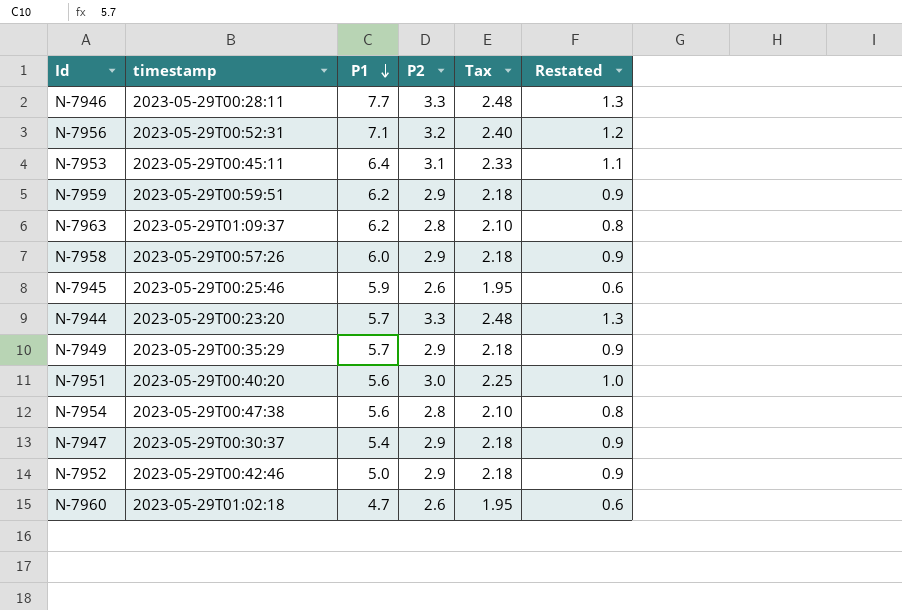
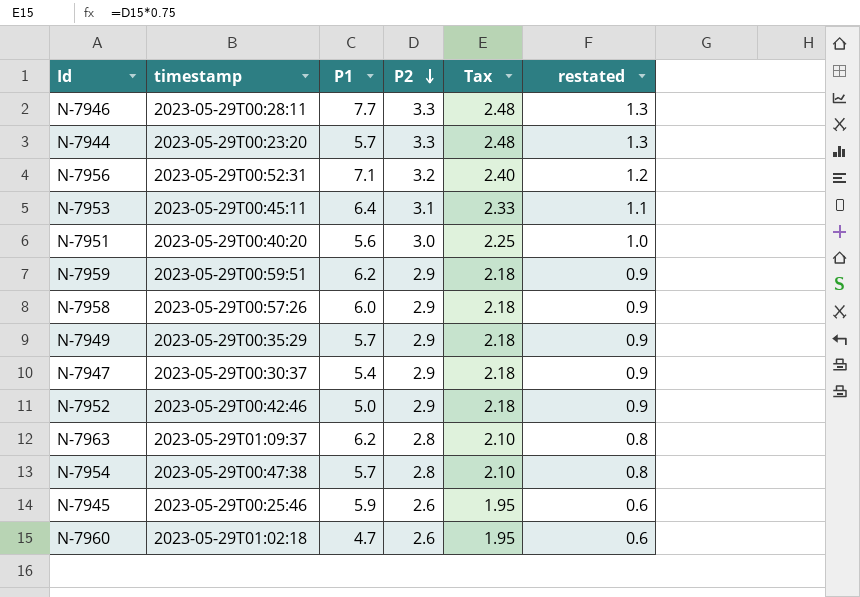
row order: P1 descending -> P2 descending
column name: Restated -> restated
N-7954 | P1: 5.6 -> 5.7

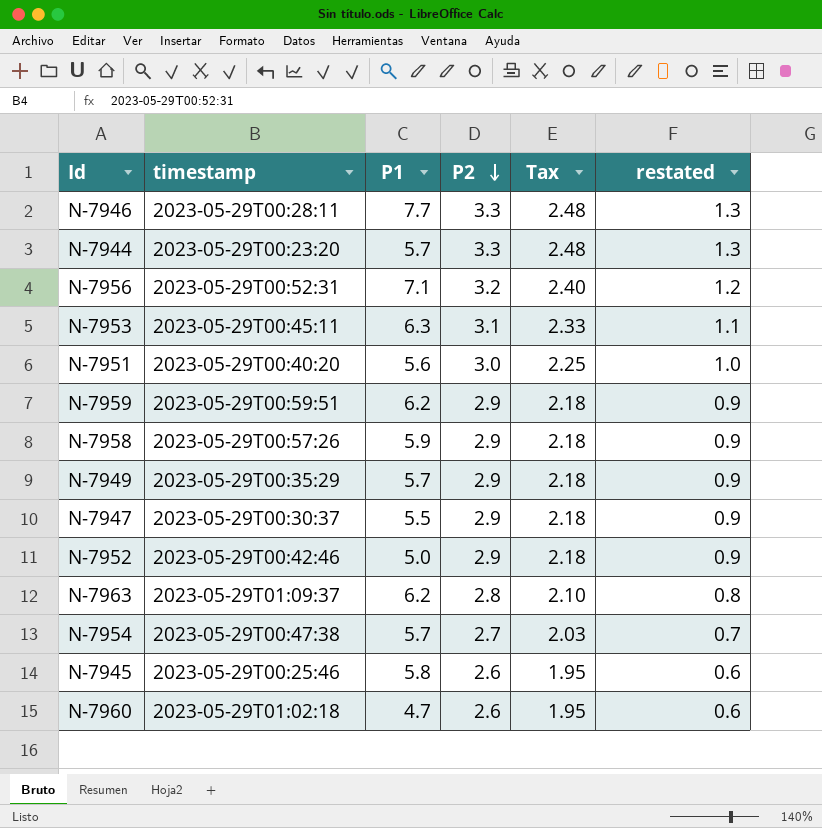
N-7953 | P1: 6.4 -> 6.3
N-7958 | P1: 6.0 -> 5.9
N-7947 | P1: 5.4 -> 5.5
N-7954 | P2: 2.8 -> 2.7
N-7954 | Tax: 2.10 -> 2.03
N-7954 | restated: 0.8 -> 0.7
N-7945 | P1: 5.9 -> 5.8

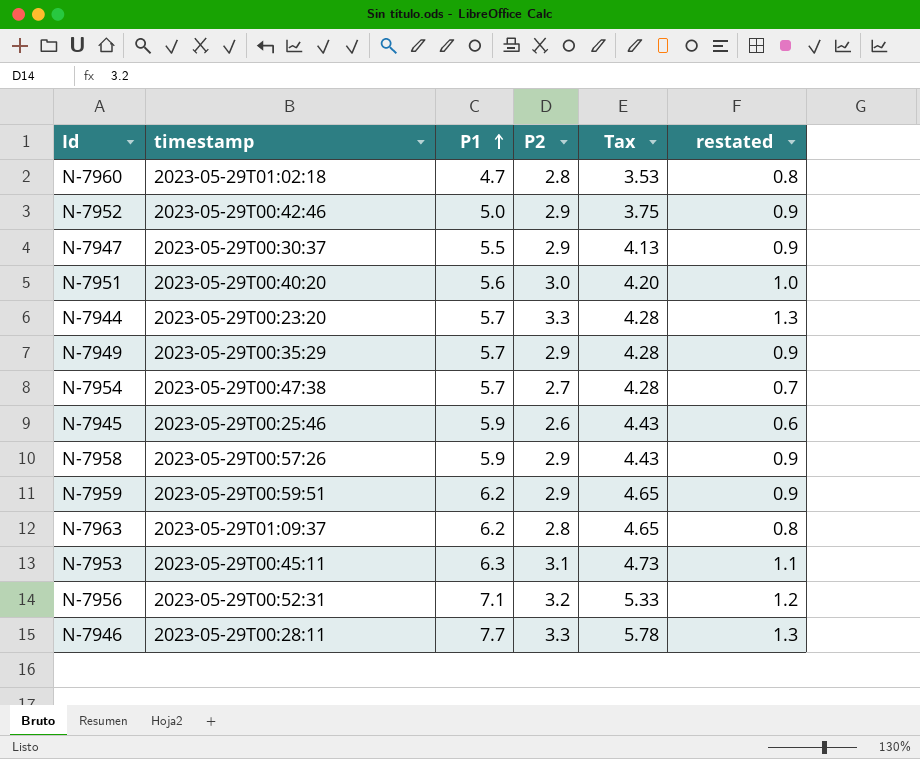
row order: P2 descending -> P1 ascending
column Tax | formula: [P2] * 0.75 -> [P1] * 0.75
N-7960 | P2: 2.6 -> 2.8
N-7960 | restated: 0.6 -> 0.8
N-7945 | P1: 5.8 -> 5.9

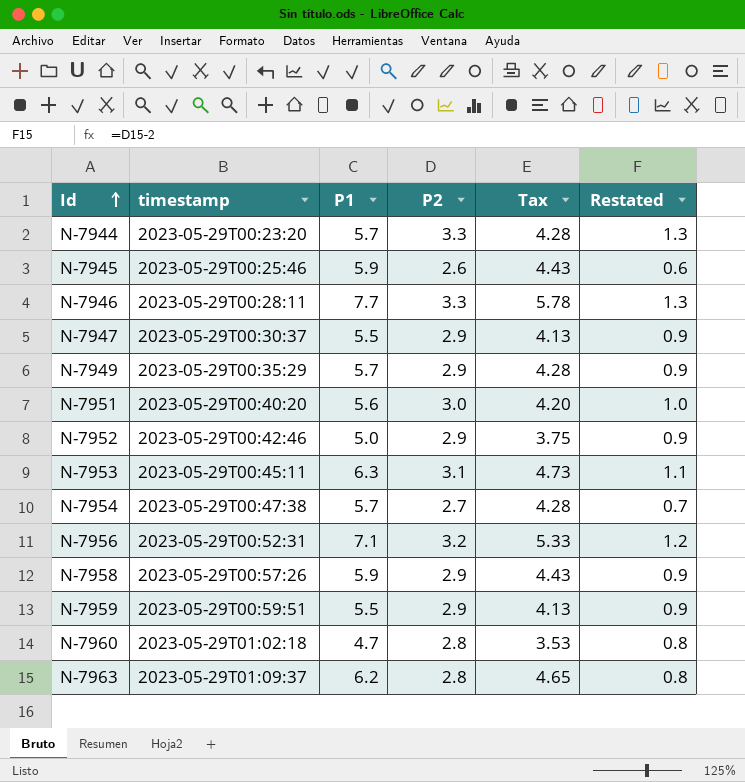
row order: P1 ascending -> Id ascending
column name: restated -> Restated
N-7959 | P1: 6.2 -> 5.5
N-7959 | Tax: 4.65 -> 4.13

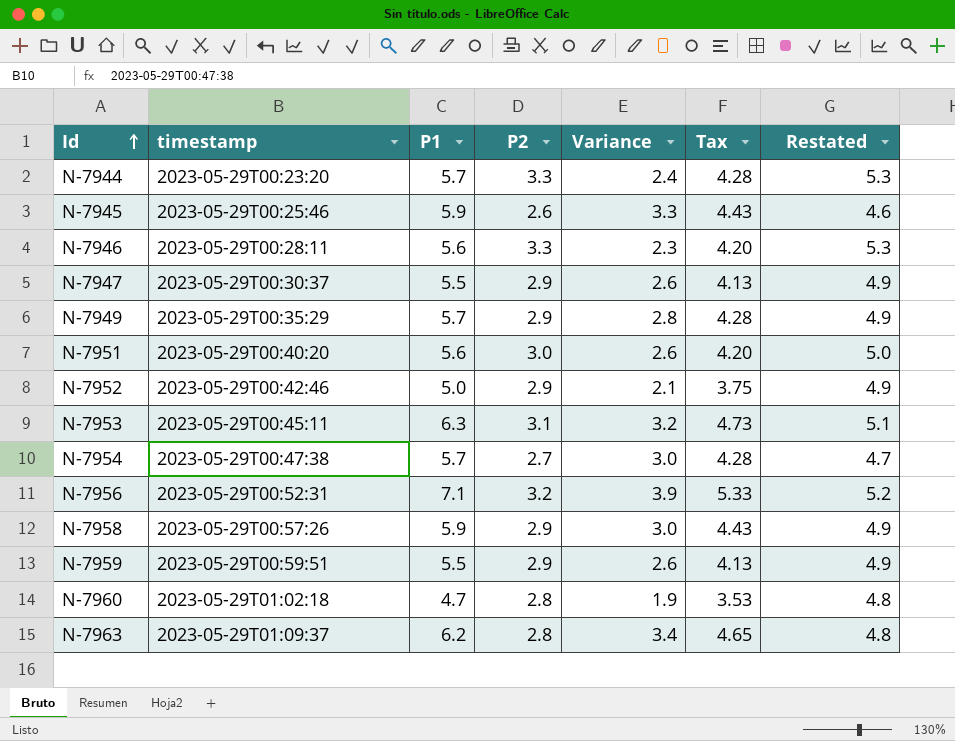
column Variance | formula: none -> [P1] - [P2]
column Restated | formula: [P2] - 2 -> [P2] + 2
N-7946 | P1: 7.7 -> 5.6
N-7946 | Tax: 5.78 -> 4.20

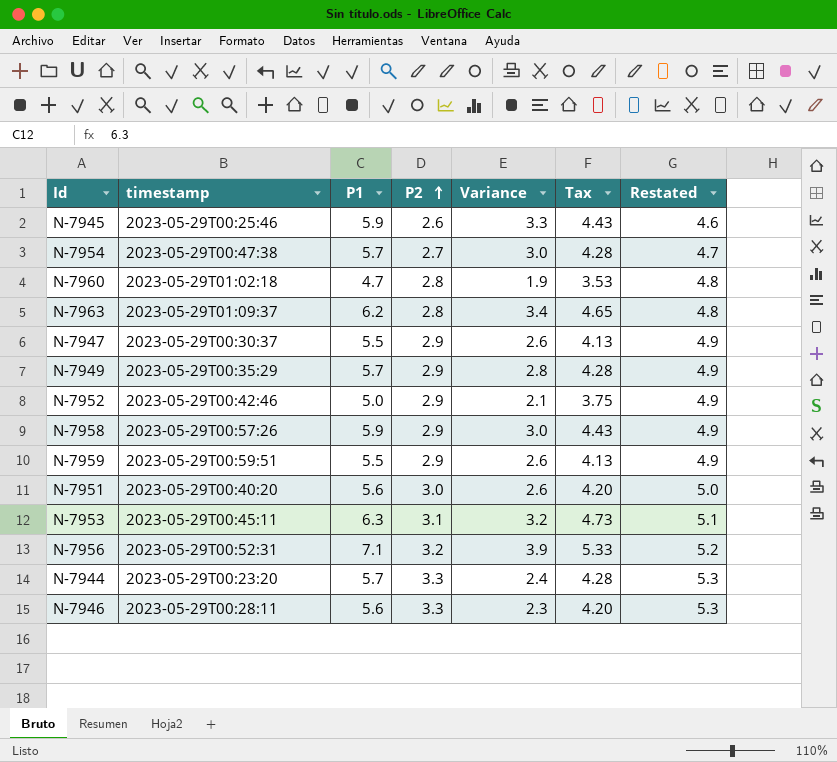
row order: Id ascending -> P2 ascending

